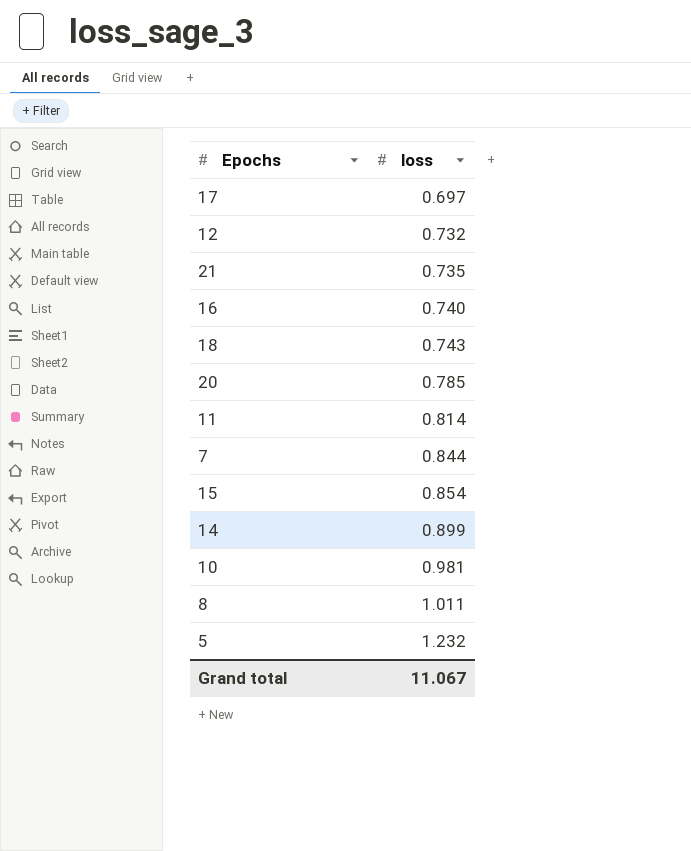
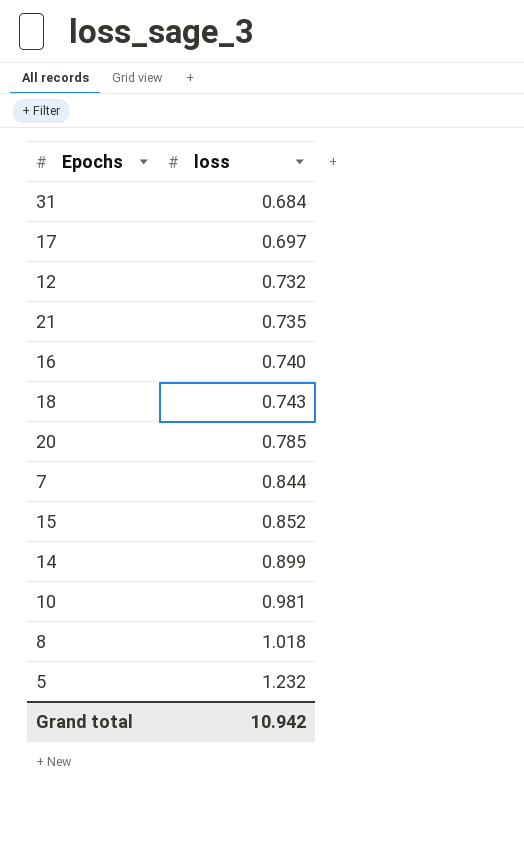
row 11: 0.814 -> none
row 31: none -> 0.684
15 | loss: 0.854 -> 0.852
8 | loss: 1.011 -> 1.018
Grand total | loss: 11.067 -> 10.942

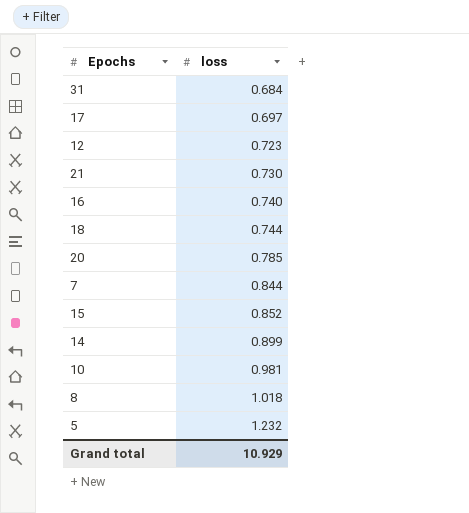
12 | loss: 0.732 -> 0.723
21 | loss: 0.735 -> 0.730
18 | loss: 0.743 -> 0.744
Grand total | loss: 10.942 -> 10.929

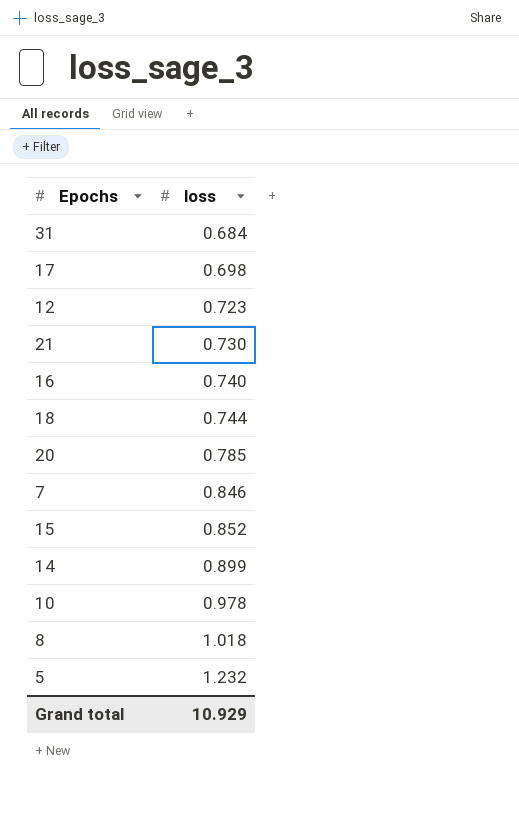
17 | loss: 0.697 -> 0.698
7 | loss: 0.844 -> 0.846
10 | loss: 0.981 -> 0.978

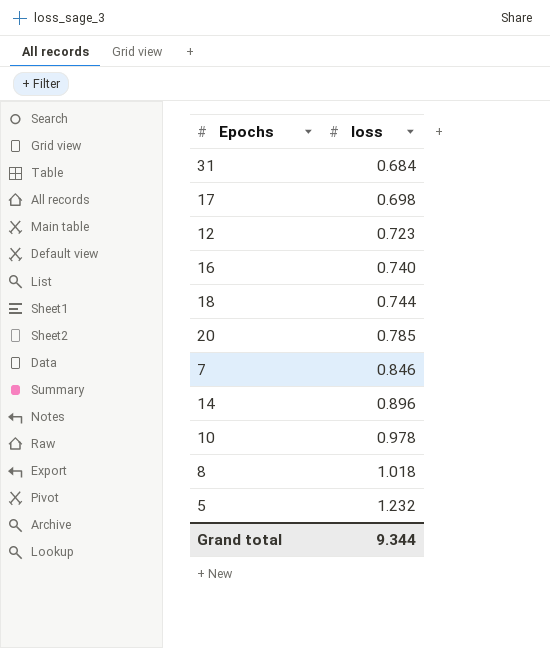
row 21: 0.730 -> none
row 15: 0.852 -> none
14 | loss: 0.899 -> 0.896
Grand total | loss: 10.929 -> 9.344

